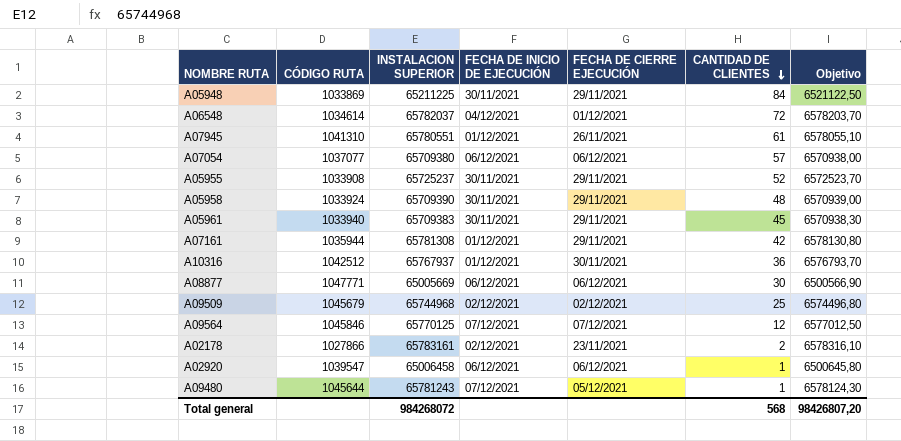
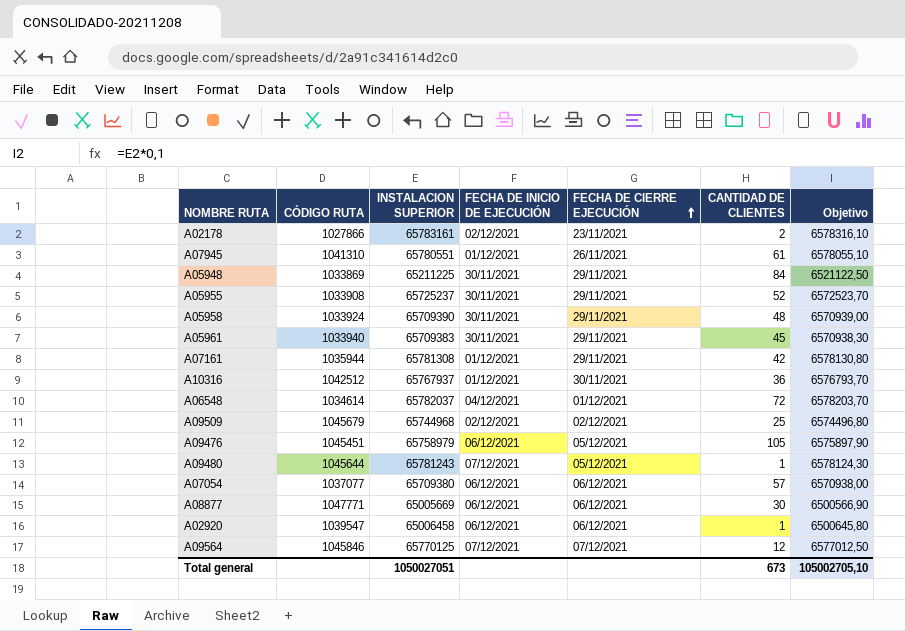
row order: CANTIDAD DE CLIENTES descending -> FECHA DE CIERRE EJECUCIÓN ascending
row A09476: none -> 1045451 | 65758979 | 06/12/2021 | 05/12/2021 | 105 | 6575897,90
Total general | INSTALACION SUPERIOR: 984268072 -> 1050027051
Total general | CANTIDAD DE CLIENTES: 568 -> 673
Total general | Objetivo: 98426807,20 -> 105002705,10

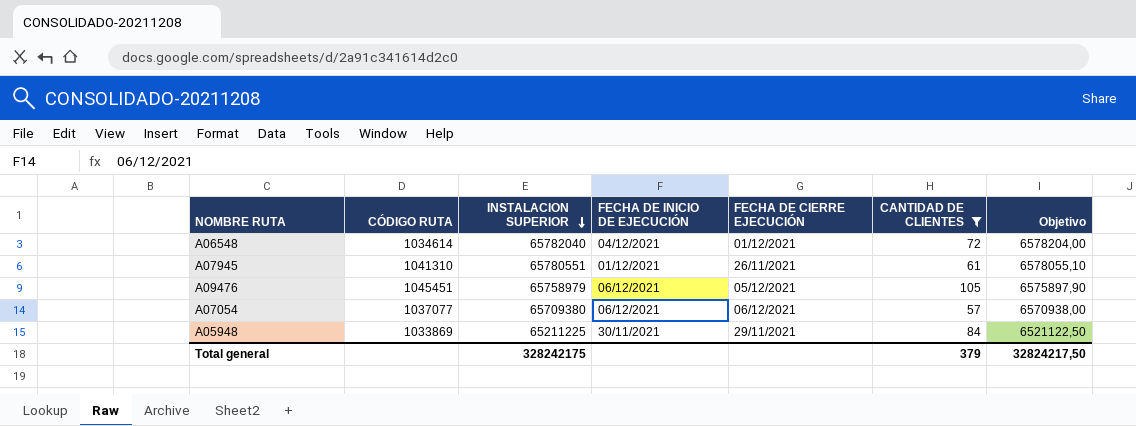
filter: none -> CANTIDAD DE CLIENTES >= 57
row order: FECHA DE CIERRE EJECUCIÓN ascending -> INSTALACION SUPERIOR descending
A06548 | INSTALACION SUPERIOR: 65782037 -> 65782040
A06548 | Objetivo: 6578203,70 -> 6578204,00
Total general | INSTALACION SUPERIOR: 1050027051 -> 328242175
Total general | CANTIDAD DE CLIENTES: 673 -> 379
Total general | Objetivo: 105002705,10 -> 32824217,50

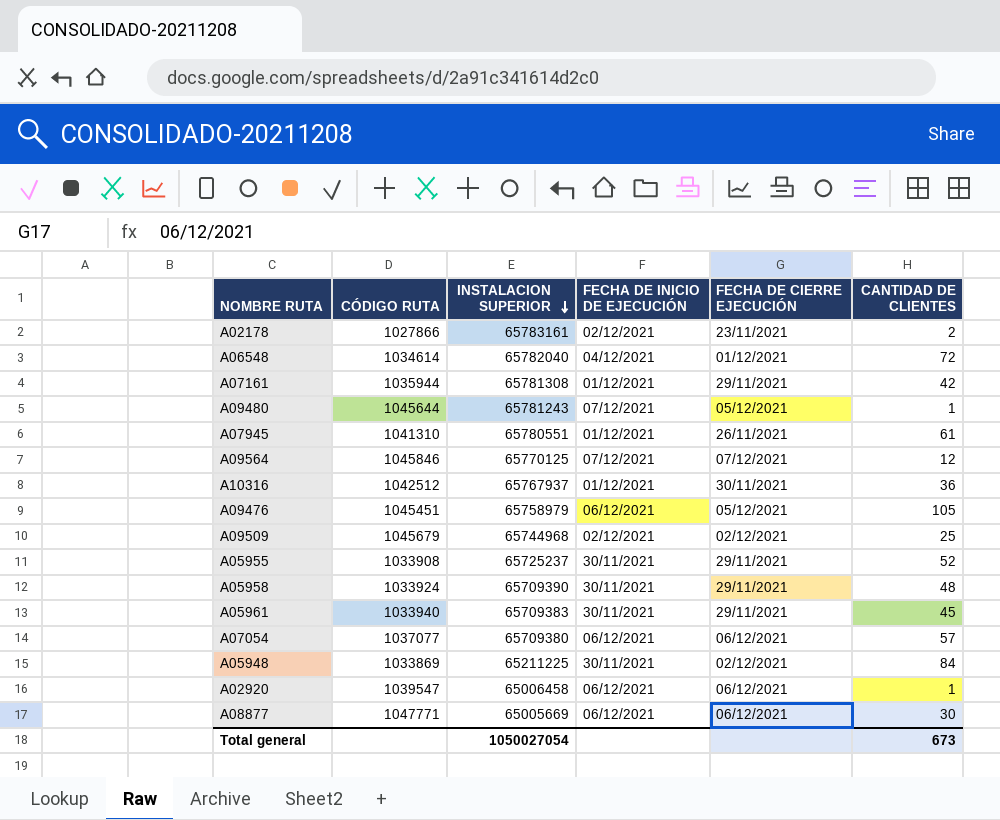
filter: CANTIDAD DE CLIENTES >= 57 -> none
column Objetivo | formula: [INSTALACION SUPERIOR] * 0,1 -> none
A05948 | FECHA DE CIERRE EJECUCIÓN: 29/11/2021 -> 02/12/2021
Total general | INSTALACION SUPERIOR: 328242175 -> 1050027054
Total general | CANTIDAD DE CLIENTES: 379 -> 673

